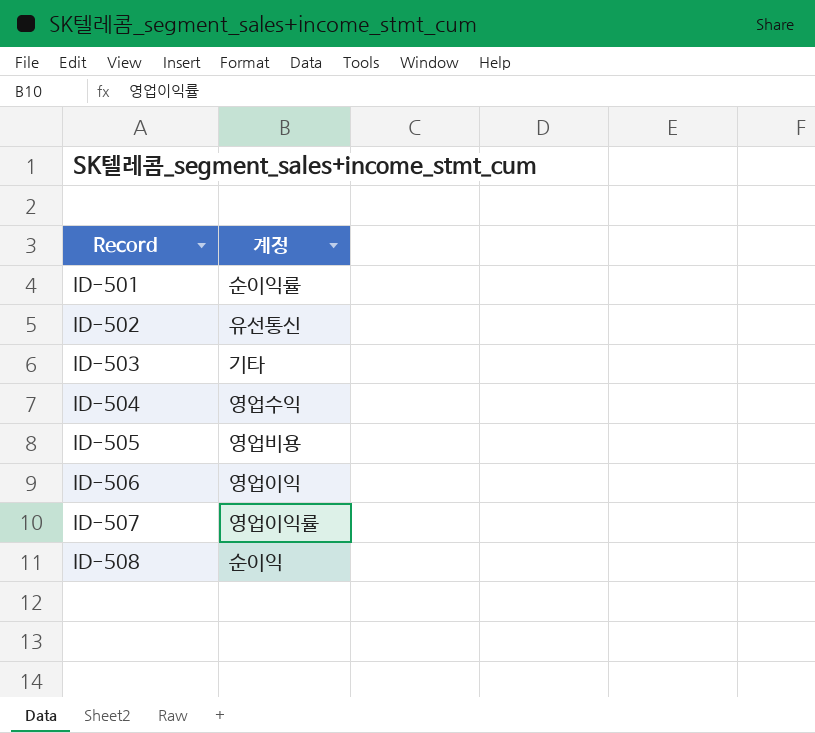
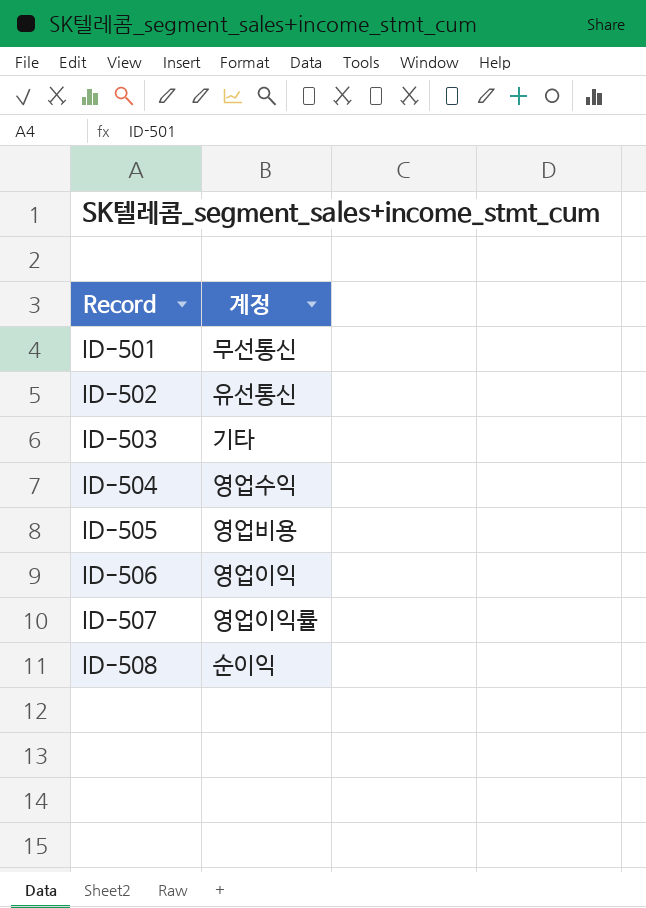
ID-501 | 계정: 순이익률 -> 무선통신

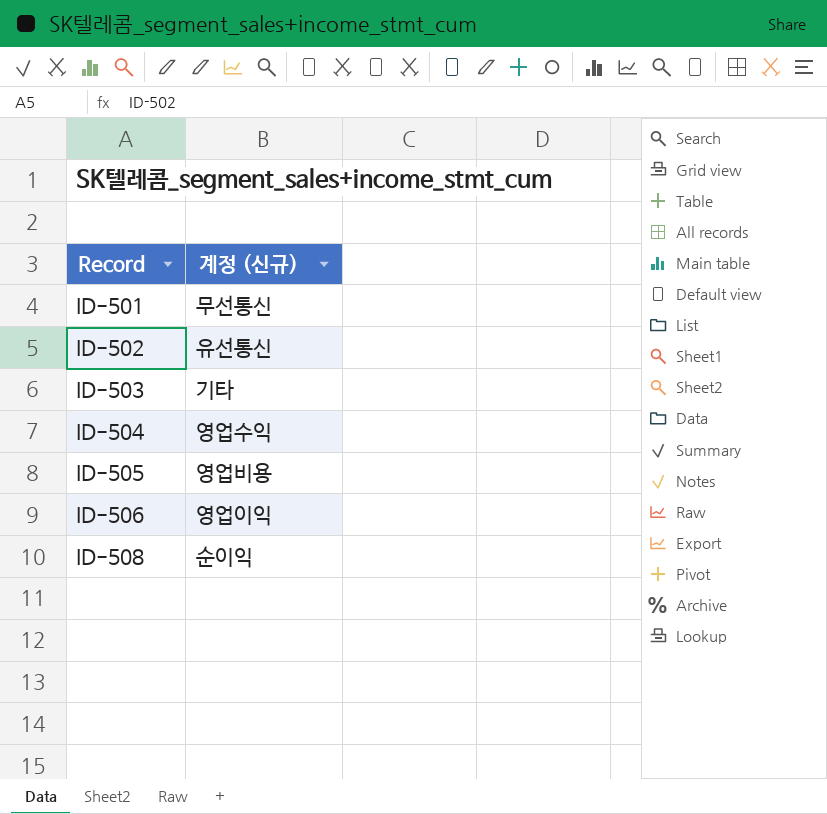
column name: 계정 -> 계정 (신규)
row ID-507: 영업이익률 -> none

